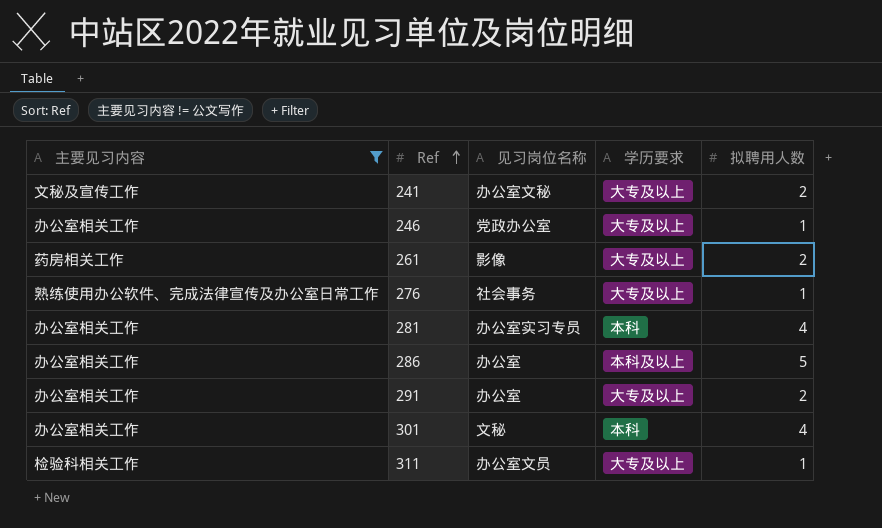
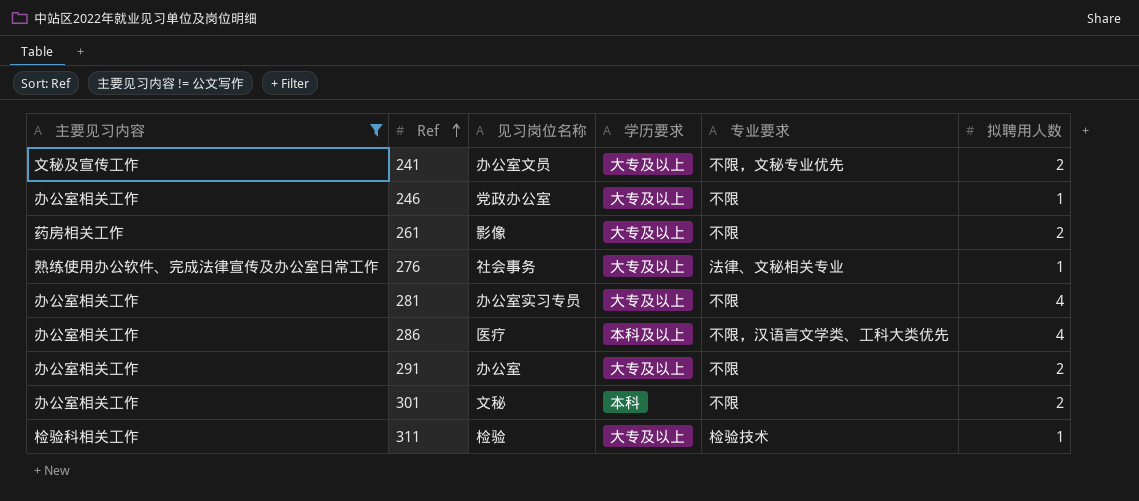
column 专业要求 | position: none -> 5
241 | 见习岗位名称: 办公室文秘 -> 办公室文员
281 | 学历要求: 本科 -> 大专及以上
286 | 见习岗位名称: 办公室 -> 医疗
286 | 拟聘用人数: 5 -> 4
301 | 拟聘用人数: 4 -> 2
311 | 见习岗位名称: 办公室文员 -> 检验

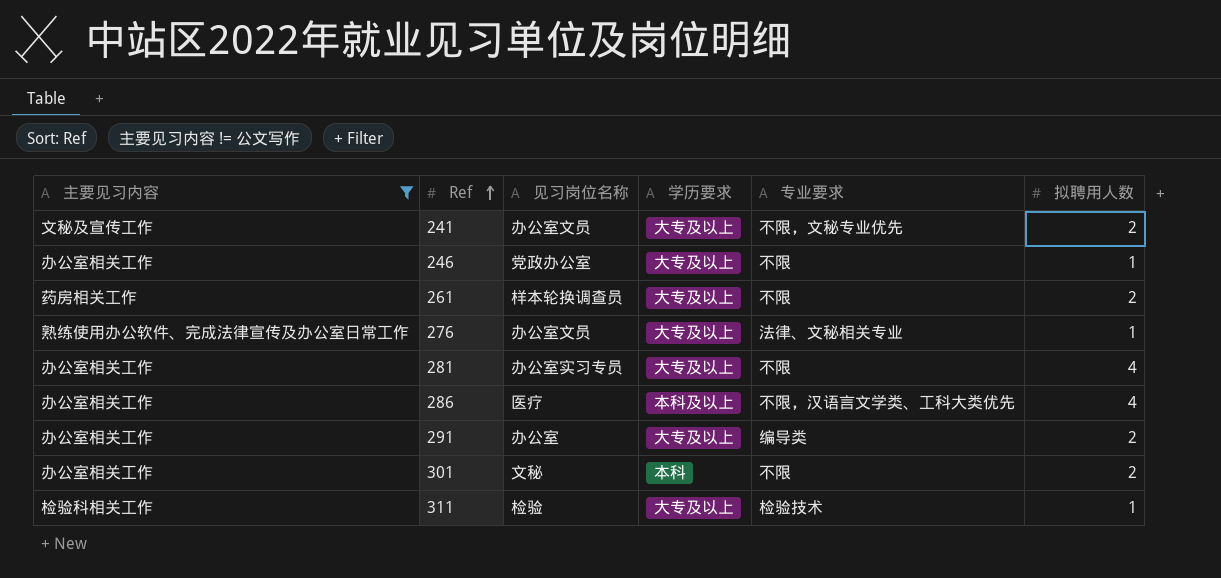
261 | 见习岗位名称: 影像 -> 样本轮换调查员
276 | 见习岗位名称: 社会事务 -> 办公室文员
291 | 专业要求: 不限 -> 编导类

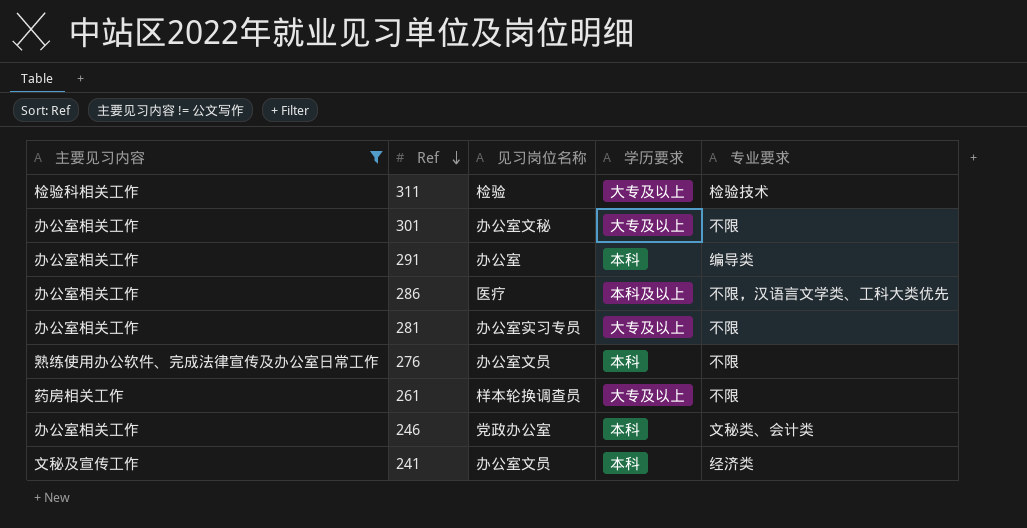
row order: Ref ascending -> Ref descending
column 拟聘用人数 | position: 6 -> none
301 | 见习岗位名称: 文秘 -> 办公室文秘
301 | 学历要求: 本科 -> 大专及以上
291 | 学历要求: 大专及以上 -> 本科
276 | 学历要求: 大专及以上 -> 本科
276 | 专业要求: 法律、文秘相关专业 -> 不限
246 | 学历要求: 大专及以上 -> 本科
246 | 专业要求: 不限 -> 文秘类、会计类
241 | 学历要求: 大专及以上 -> 本科
241 | 专业要求: 不限，文秘专业优先 -> 经济类

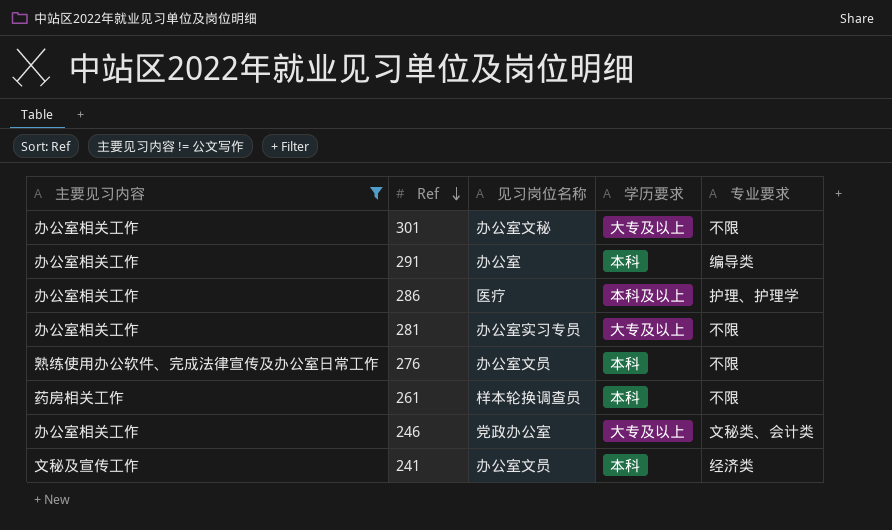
row 311: 检验科相关工作 | 检验 | 大专及以上 | 检验技术 -> none
286 | 专业要求: 不限，汉语言文学类、工科大类优先 -> 护理、护理学
261 | 学历要求: 大专及以上 -> 本科
246 | 学历要求: 本科 -> 大专及以上

